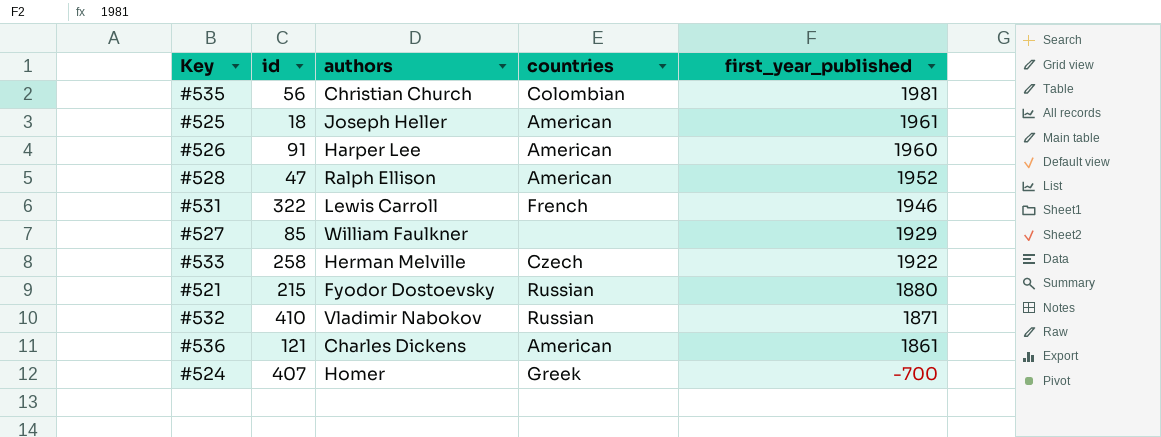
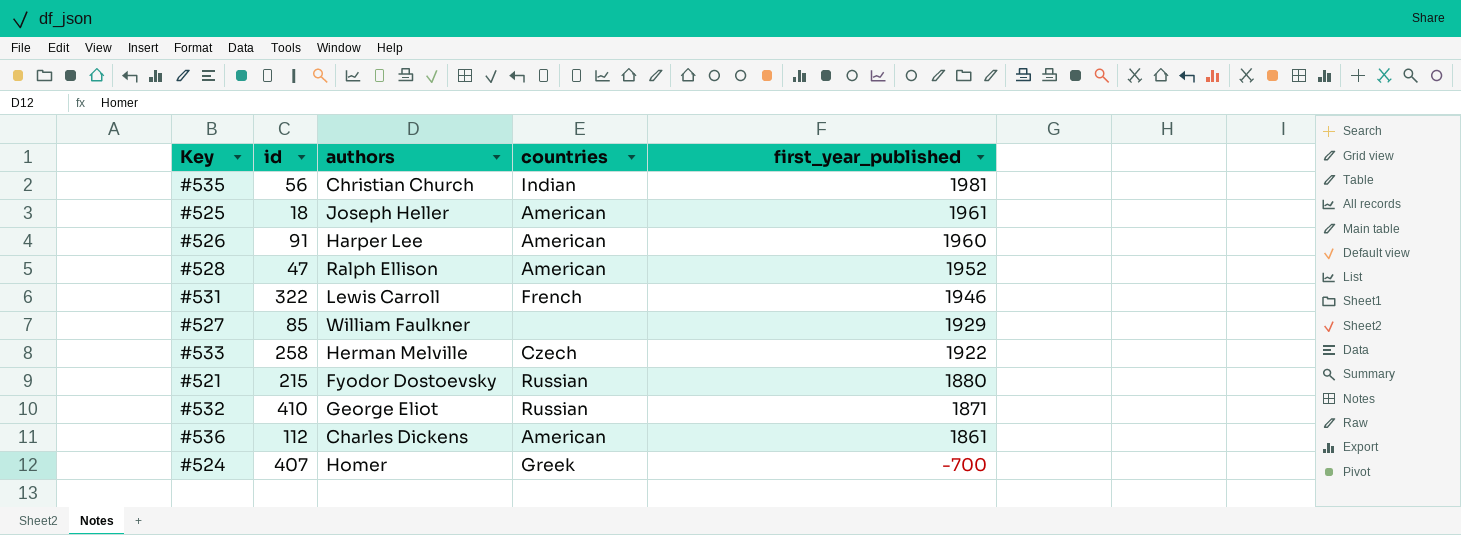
#535 | countries: Colombian -> Indian
#532 | authors: Vladimir Nabokov -> George Eliot
#536 | id: 121 -> 112

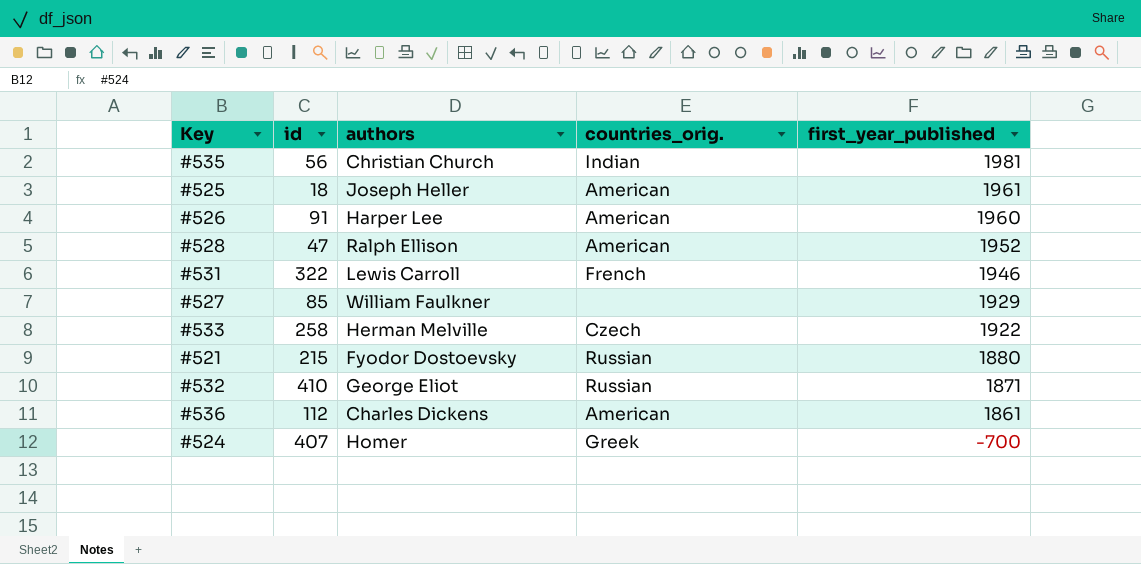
column name: countries -> countries_orig.

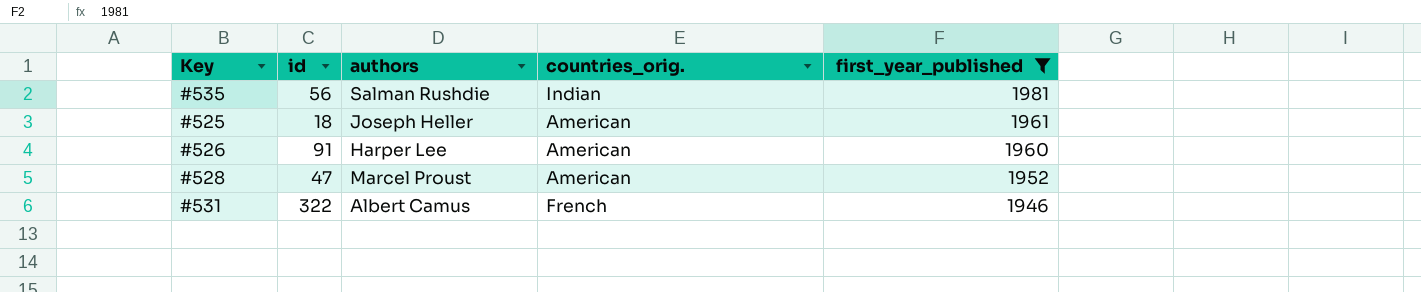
filter: none -> first_year_published >= 1946
#535 | authors: Christian Church -> Salman Rushdie
#528 | authors: Ralph Ellison -> Marcel Proust
#531 | authors: Lewis Carroll -> Albert Camus

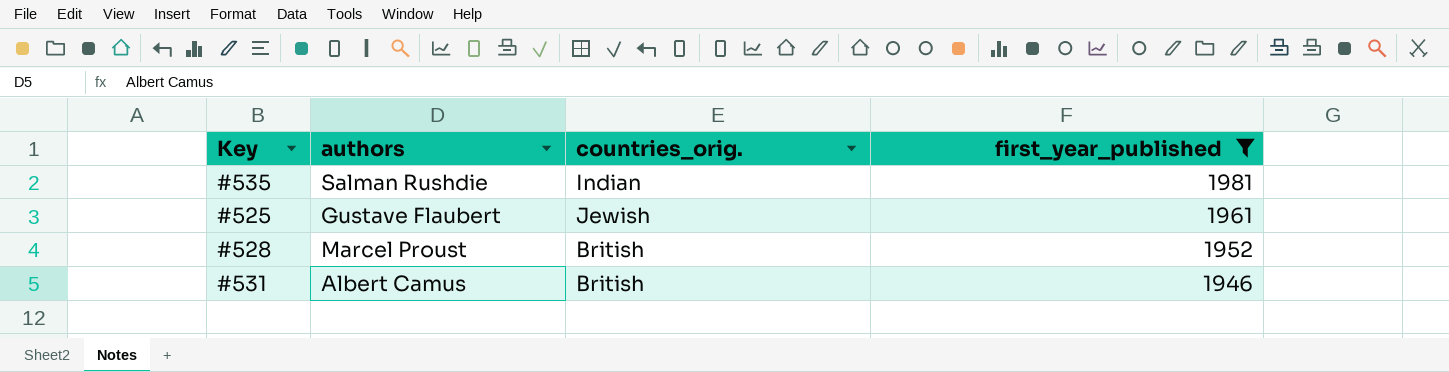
column id | position: 2 -> none
row #526: 91 | Harper Lee | American | 1960 -> none
#525 | authors: Joseph Heller -> Gustave Flaubert
#525 | countries_orig.: American -> Jewish
#528 | countries_orig.: American -> British
#531 | countries_orig.: French -> British

